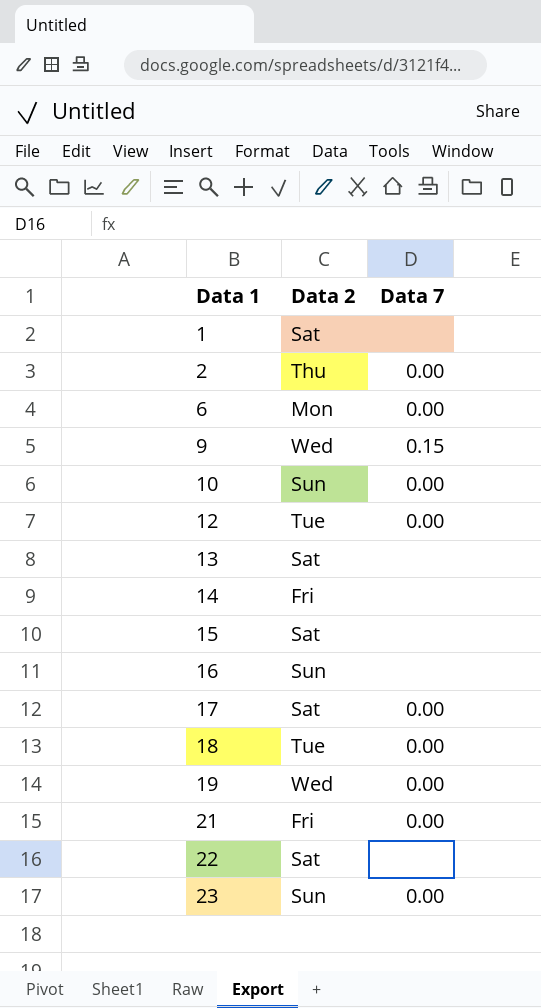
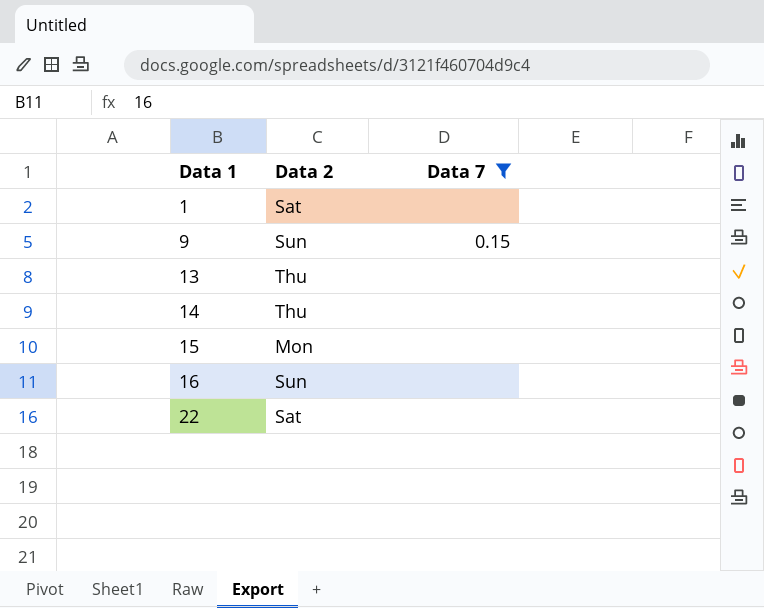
filter: none -> Data 7 != 0.00
9 | Data 2: Wed -> Sun
13 | Data 2: Sat -> Thu
14 | Data 2: Fri -> Thu
15 | Data 2: Sat -> Mon

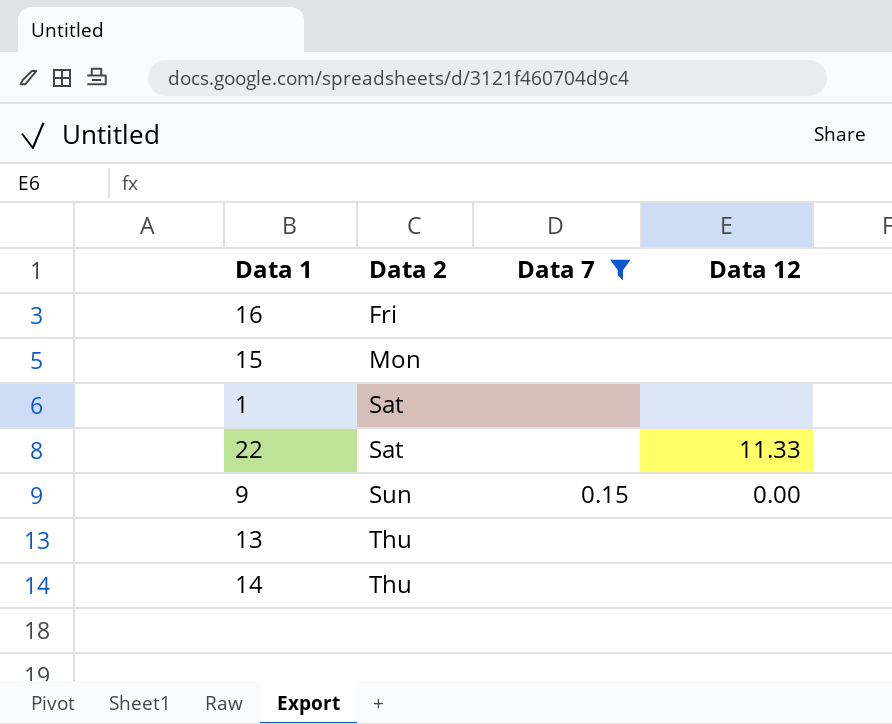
row order: Data 1 ascending -> Data 2 ascending
column Data 12 | position: none -> 4
16 | Data 2: Sun -> Fri

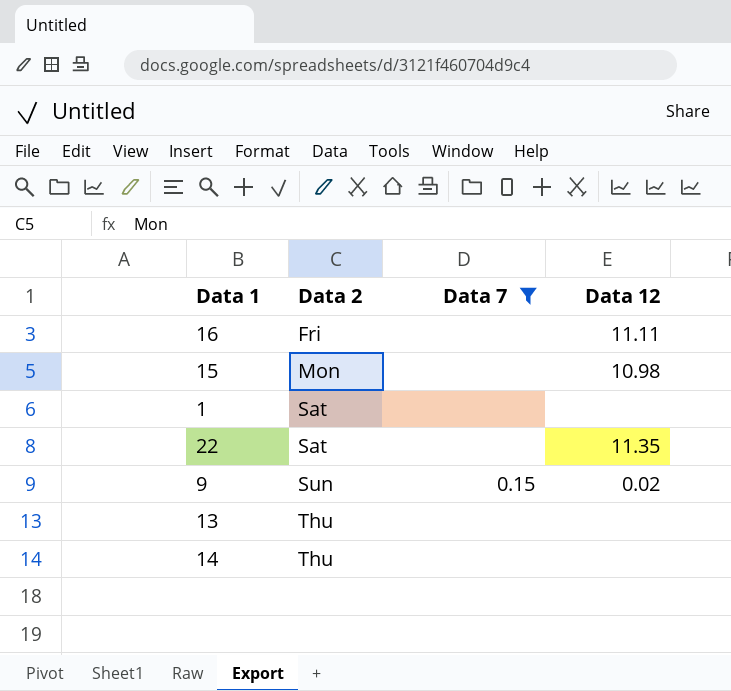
16 | Data 12: none -> 11.11
15 | Data 12: none -> 10.98
22 | Data 12: 11.33 -> 11.35
9 | Data 12: 0.00 -> 0.02

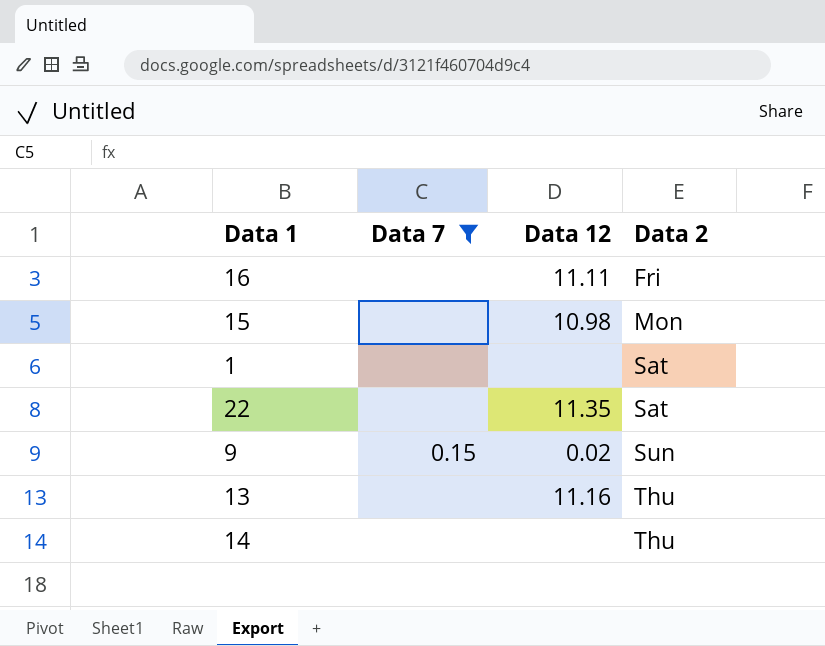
column Data 2 | position: 2 -> 4
13 | Data 12: none -> 11.16

